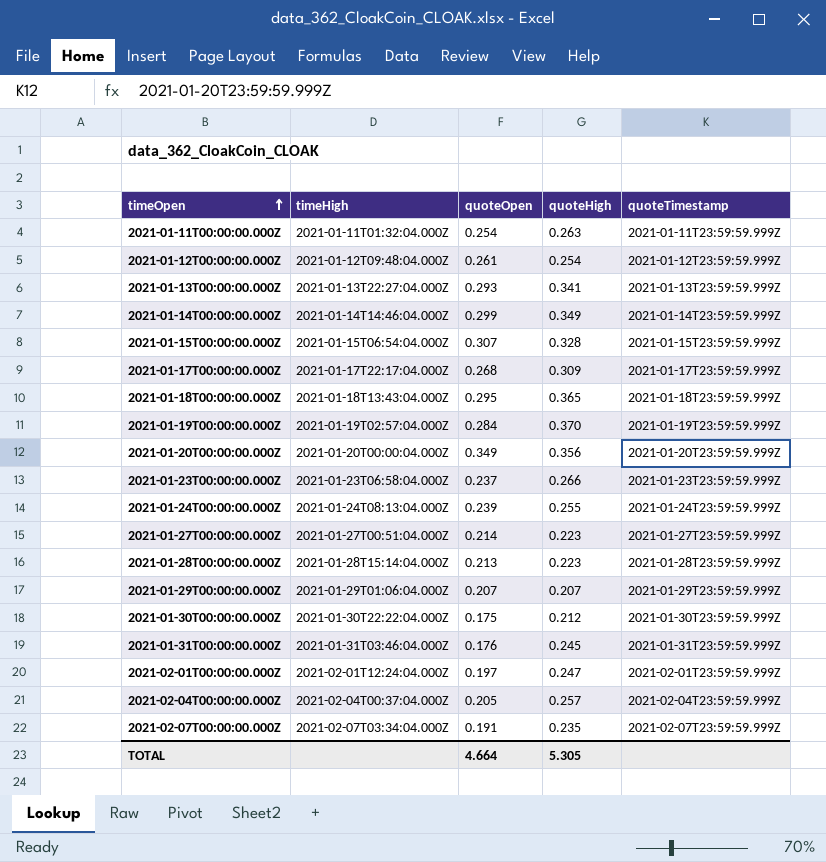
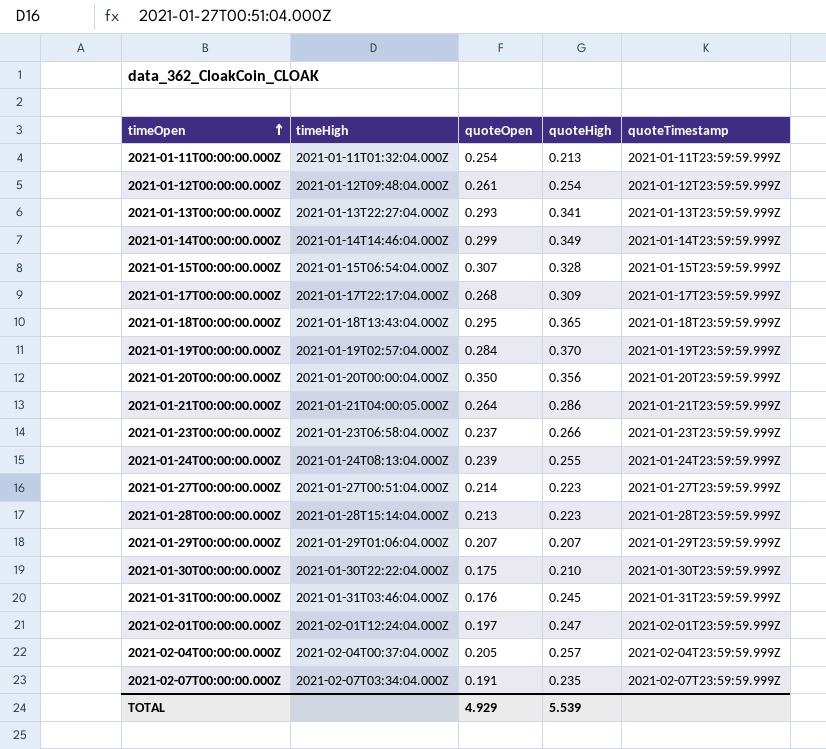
2021-01-11T00:00:00.000Z | quoteHigh: 0.263 -> 0.213
2021-01-20T00:00:00.000Z | quoteOpen: 0.349 -> 0.350
row 2021-01-21T00:00:00.000Z: none -> 2021-01-21T04:00:05.000Z | 0.264 | 0.286 | 2021-01-21T23:59:59.999Z
2021-01-30T00:00:00.000Z | quoteHigh: 0.212 -> 0.210
TOTAL | quoteOpen: 4.664 -> 4.929
TOTAL | quoteHigh: 5.305 -> 5.539

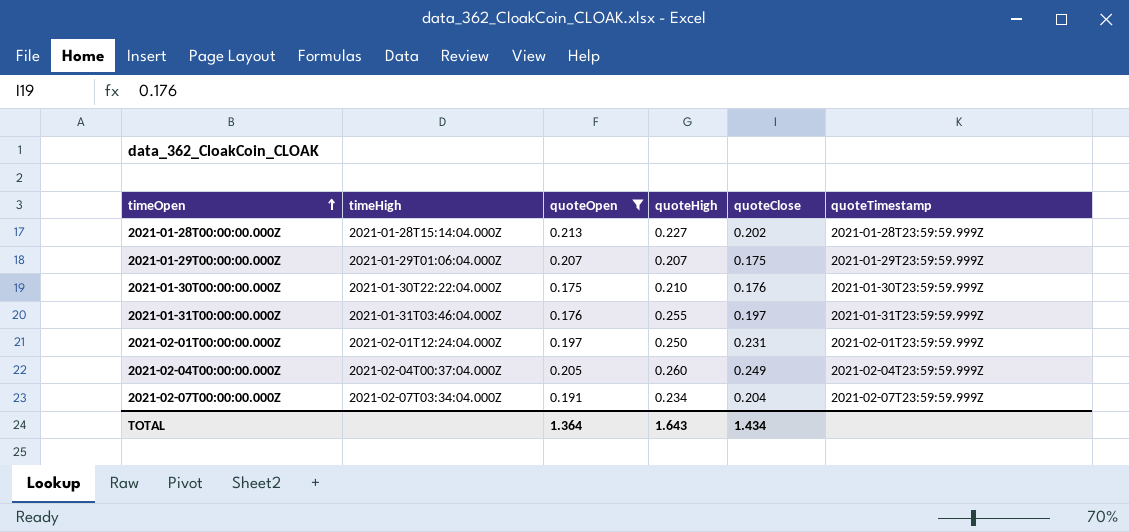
filter: none -> quoteOpen <= 0.213
column quoteClose | position: none -> 5
2021-01-28T00:00:00.000Z | quoteHigh: 0.223 -> 0.227
2021-01-31T00:00:00.000Z | quoteHigh: 0.245 -> 0.255
2021-02-01T00:00:00.000Z | quoteHigh: 0.247 -> 0.250
2021-02-04T00:00:00.000Z | quoteHigh: 0.257 -> 0.260
2021-02-07T00:00:00.000Z | quoteHigh: 0.235 -> 0.234
TOTAL | quoteOpen: 4.929 -> 1.364
TOTAL | quoteHigh: 5.539 -> 1.643

